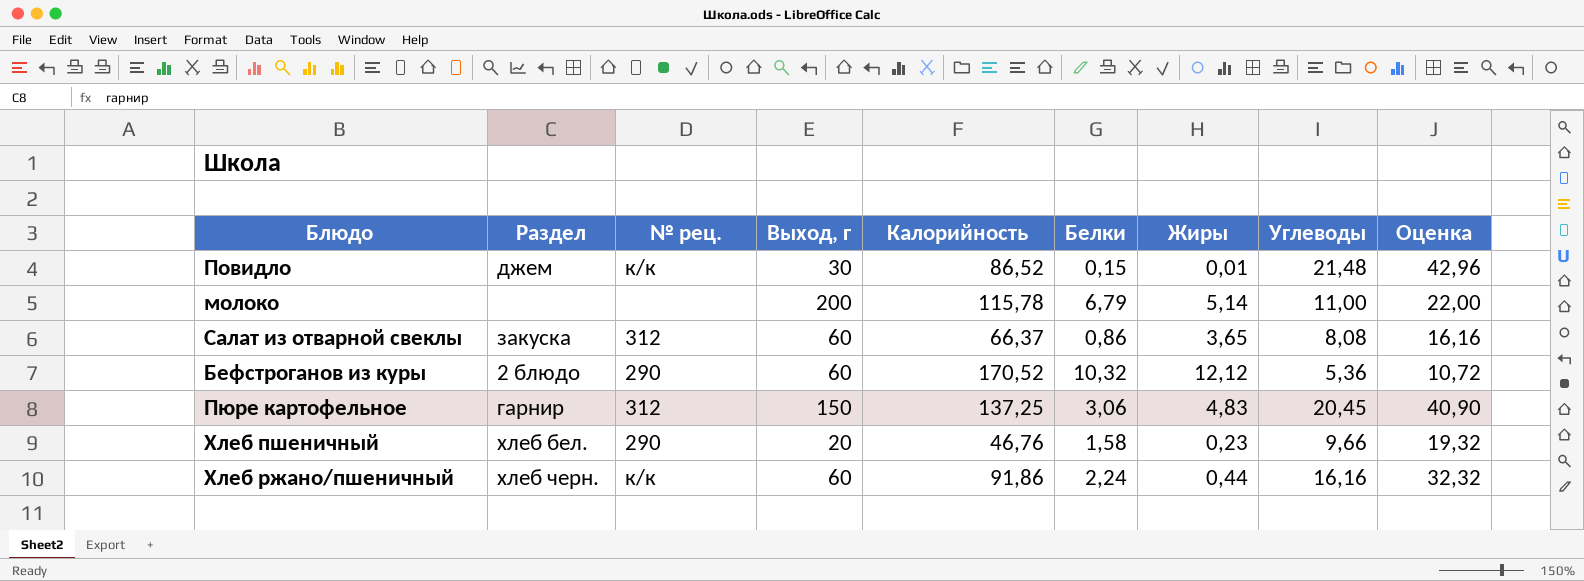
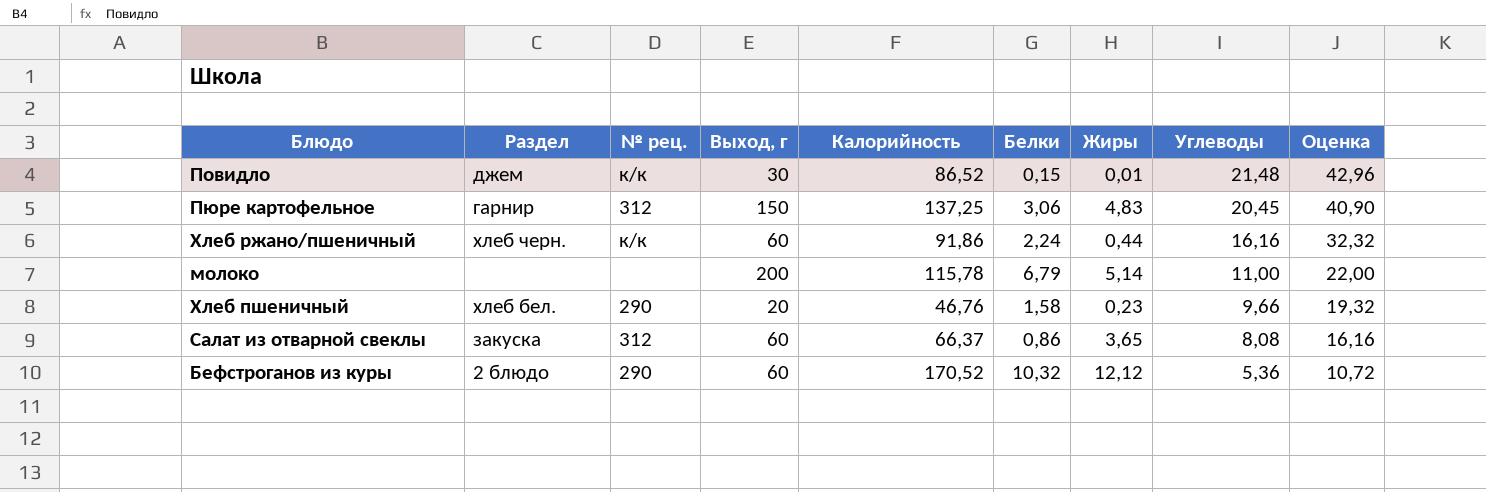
row order: none -> Углеводы descending

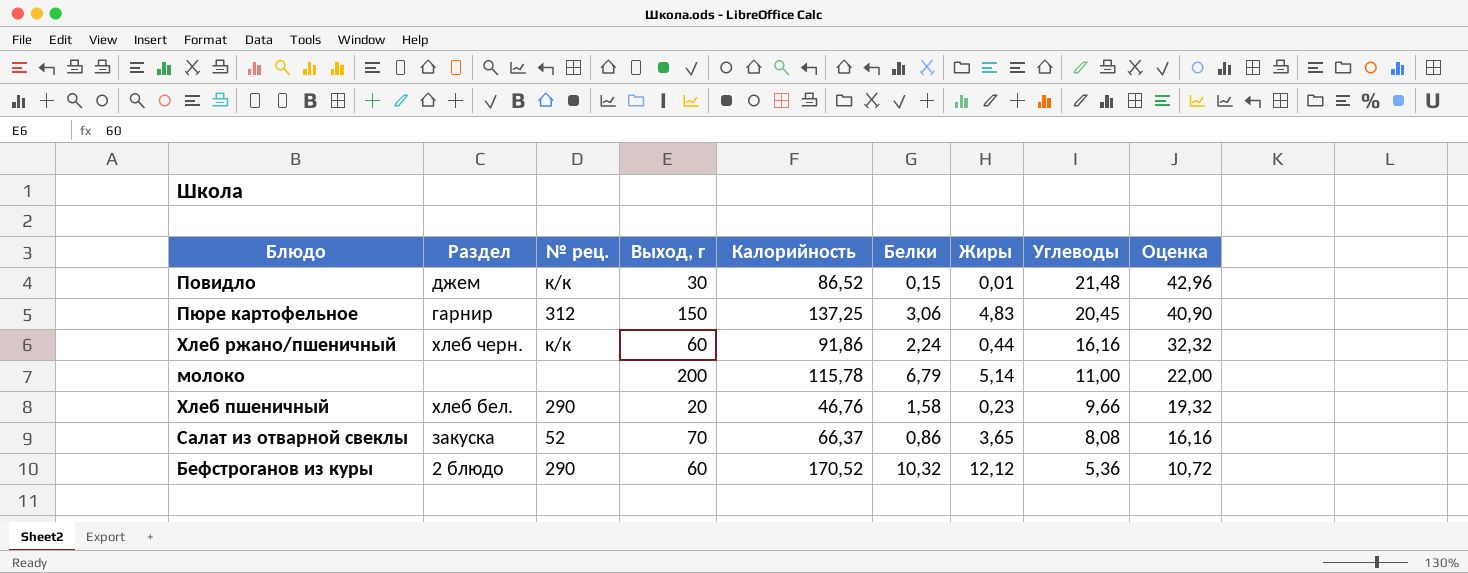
Салат из отварной свеклы | № рец.: 312 -> 52
Салат из отварной свеклы | Выход, г: 60 -> 70

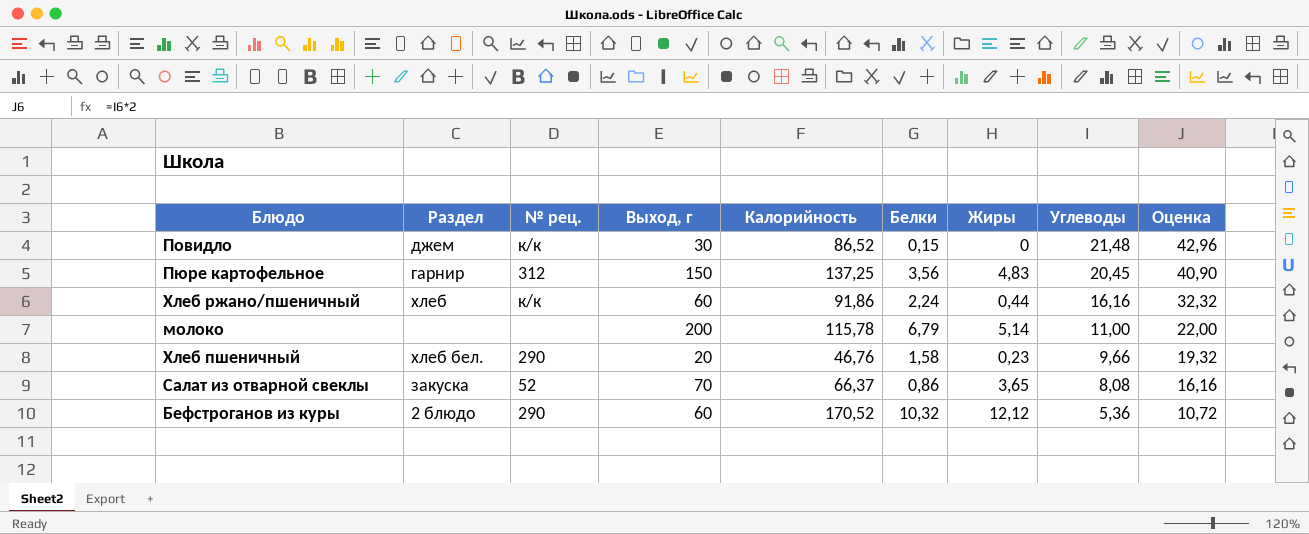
Повидло | Жиры: 0,01 -> 0
Пюре картофельное | Белки: 3,06 -> 3,56
Хлеб ржано/пшеничный | Раздел: хлеб черн. -> хлеб

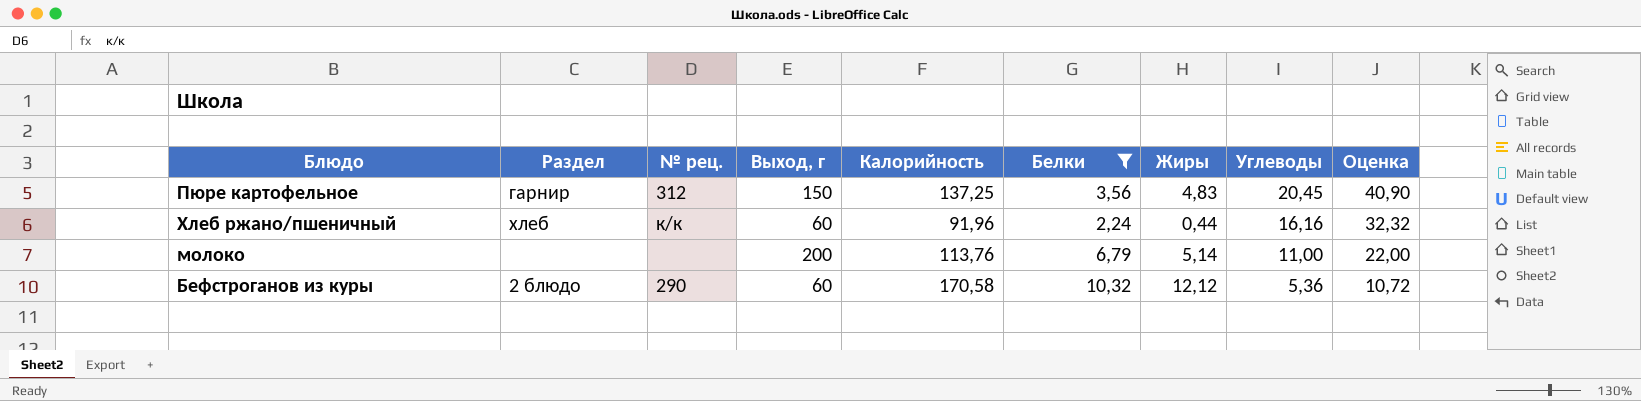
filter: none -> Белки >= 2,24
Хлеб ржано/пшеничный | Калорийность: 91,86 -> 91,96
молоко | Калорийность: 115,78 -> 113,76
Бефстроганов из куры | Калорийность: 170,52 -> 170,58

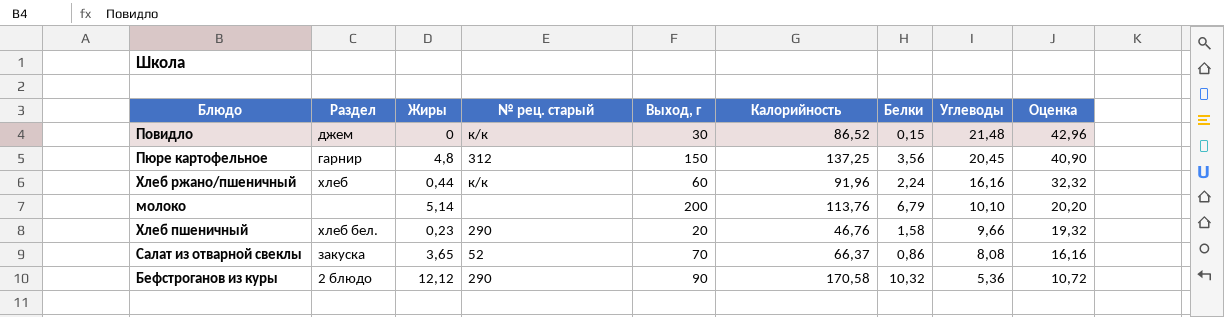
filter: Белки >= 2,24 -> none
column Жиры | position: 7 -> 3
column name: № рец. -> № рец. старый
Пюре картофельное | Жиры: 4,83 -> 4,8
молоко | Углеводы: 11,00 -> 10,10
молоко | Оценка: 22,00 -> 20,20
Бефстроганов из куры | Выход, г: 60 -> 90

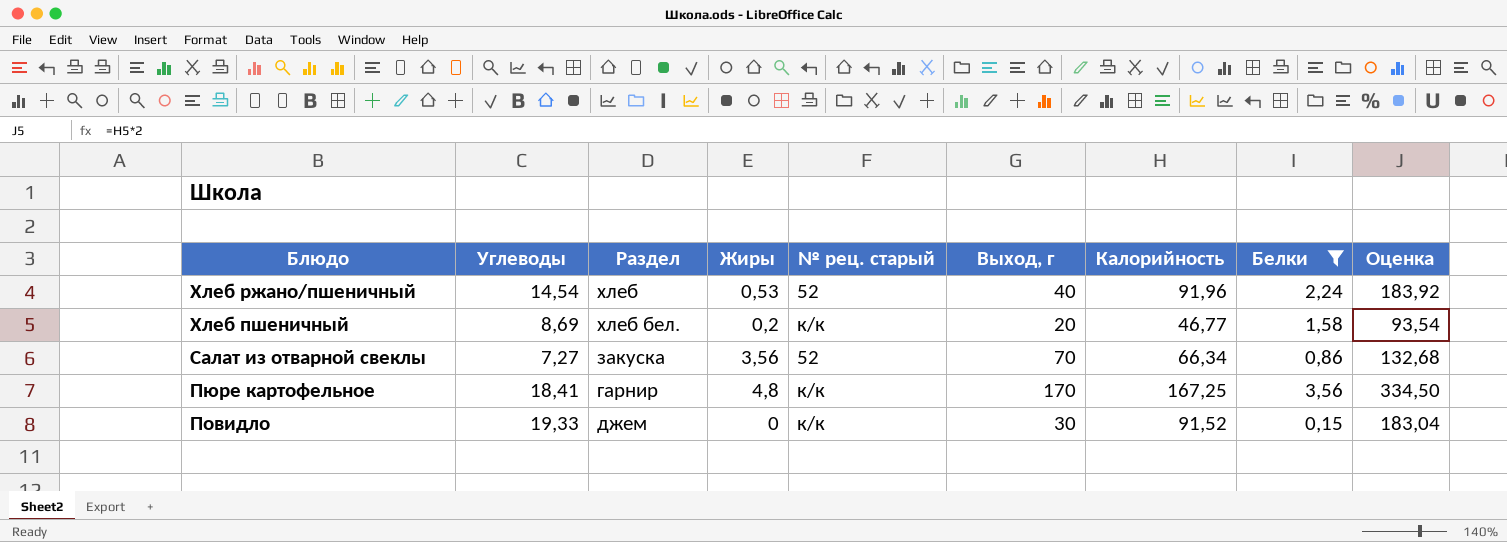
filter: none -> Белки <= 3,56
row order: Углеводы descending -> Блюдо descending
column Углеводы | position: 8 -> 2
column Оценка | formula: [Углеводы] * 2 -> [Калорийность] * 2
Хлеб ржано/пшеничный | Углеводы: 16,16 -> 14,54
Хлеб ржано/пшеничный | Жиры: 0,44 -> 0,53
Хлеб ржано/пшеничный | № рец. старый: к/к -> 52
Хлеб ржано/пшеничный | Выход, г: 60 -> 40
Хлеб пшеничный | Углеводы: 9,66 -> 8,69
Хлеб пшеничный | Жиры: 0,23 -> 0,2
Хлеб пшеничный | № рец. старый: 290 -> к/к
Хлеб пшеничный | Калорийность: 46,76 -> 46,77
Салат из отварной свеклы | Углеводы: 8,08 -> 7,27
Салат из отварной свеклы | Жиры: 3,65 -> 3,56
Салат из отварной свеклы | Калорийность: 66,37 -> 66,34
Пюре картофельное | Углеводы: 20,45 -> 18,41
Пюре картофельное | № рец. старый: 312 -> к/к
Пюре картофельное | Выход, г: 150 -> 170
Пюре картофельное | Калорийность: 137,25 -> 167,25
Повидло | Углеводы: 21,48 -> 19,33
Повидло | Калорийность: 86,52 -> 91,52

